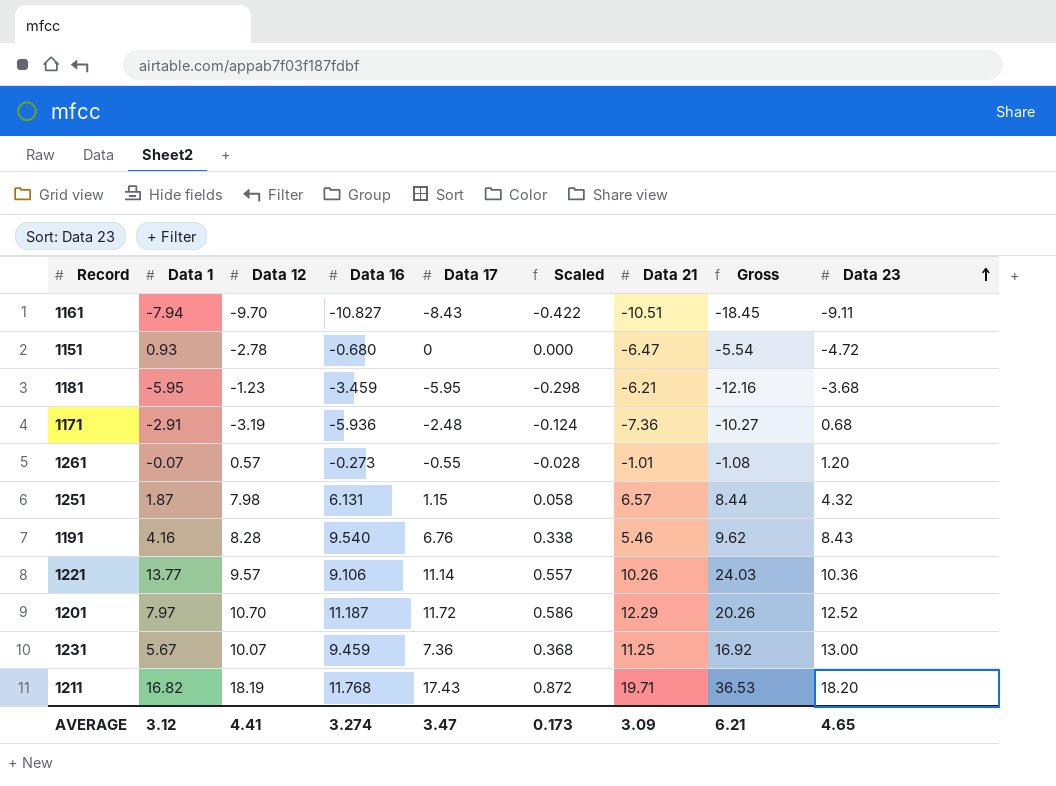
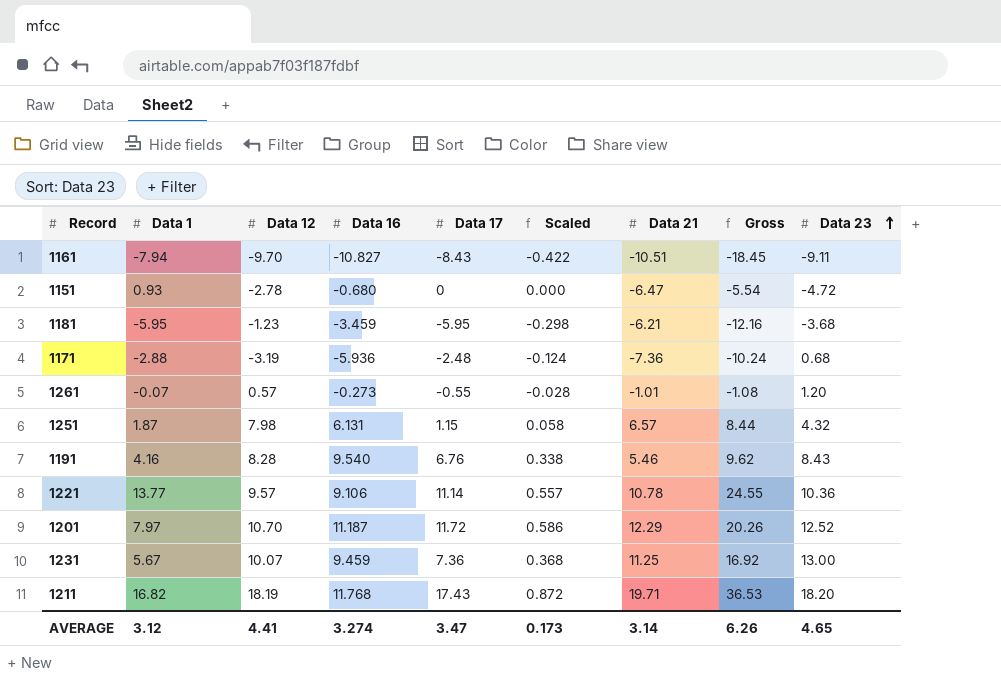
1171 | Data 1: -2.91 -> -2.88
1171 | Gross: -10.27 -> -10.24
1221 | Data 21: 10.26 -> 10.78
1221 | Gross: 24.03 -> 24.55
AVERAGE | Data 21: 3.09 -> 3.14
AVERAGE | Gross: 6.21 -> 6.26

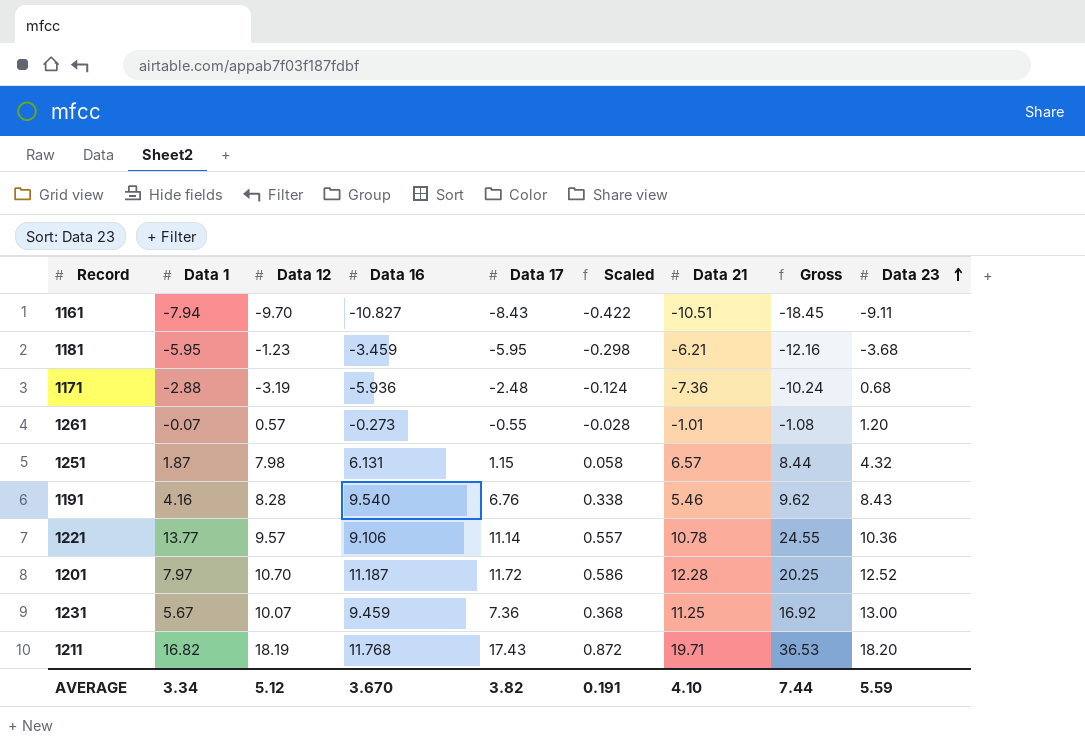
row 1151: 0.93 | -2.78 | -0.680 | 0 | 0.000 | -6.47 | -5.54 | -4.72 -> none
1201 | Data 21: 12.29 -> 12.28
1201 | Gross: 20.26 -> 20.25
AVERAGE | Data 1: 3.12 -> 3.34
AVERAGE | Data 12: 4.41 -> 5.12
AVERAGE | Data 16: 3.274 -> 3.670
AVERAGE | Data 17: 3.47 -> 3.82
AVERAGE | Scaled: 0.173 -> 0.191
AVERAGE | Data 21: 3.14 -> 4.10
AVERAGE | Gross: 6.26 -> 7.44
AVERAGE | Data 23: 4.65 -> 5.59

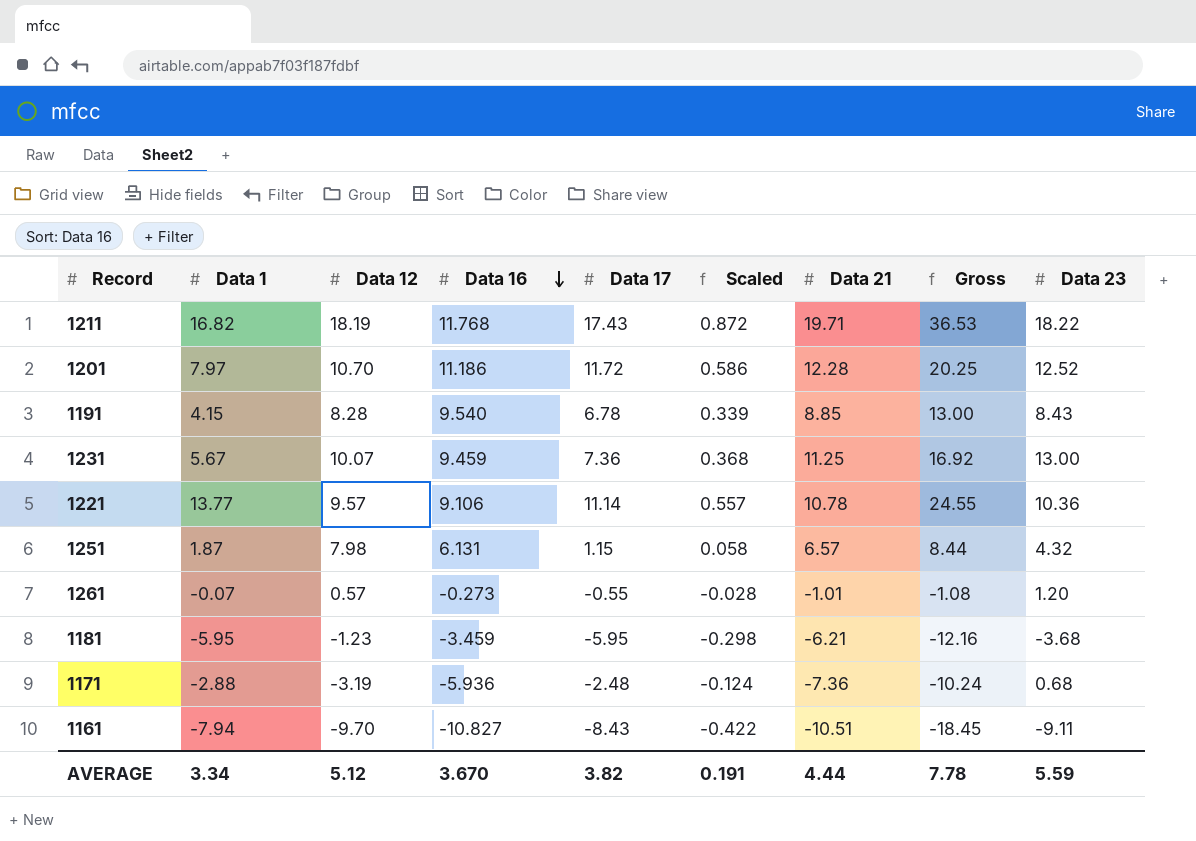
row order: Data 23 ascending -> Data 16 descending
1211 | Data 23: 18.20 -> 18.22
1201 | Data 16: 11.187 -> 11.186
1191 | Data 1: 4.16 -> 4.15
1191 | Data 17: 6.76 -> 6.78
1191 | Scaled: 0.338 -> 0.339
1191 | Data 21: 5.46 -> 8.85
1191 | Gross: 9.62 -> 13.00
AVERAGE | Data 21: 4.10 -> 4.44
AVERAGE | Gross: 7.44 -> 7.78

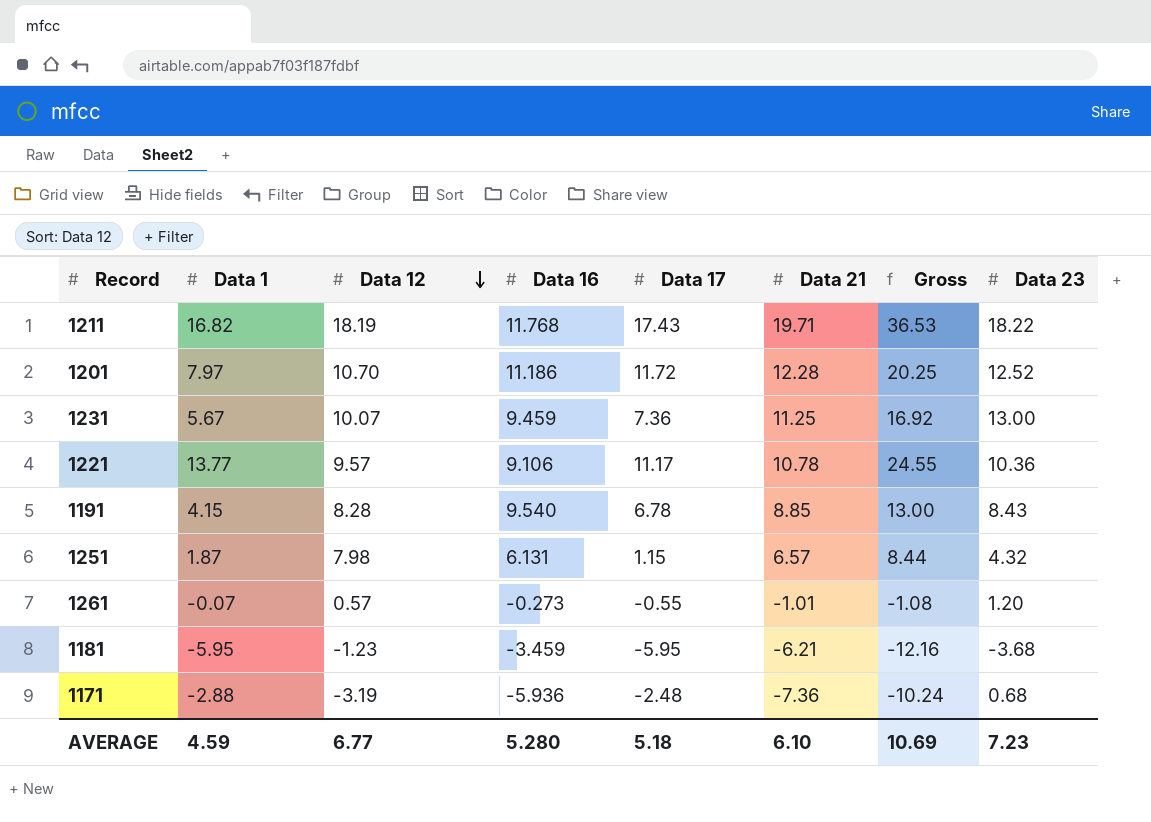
row order: Data 16 descending -> Data 12 descending
column Scaled | formula: [Data 17] * 0.05 -> none
row 1161: -7.94 | -9.70 | -10.827 | -8.43 | -0.422 | -10.51 | -18.45 | -9.11 -> none
1221 | Data 17: 11.14 -> 11.17
AVERAGE | Data 1: 3.34 -> 4.59
AVERAGE | Data 12: 5.12 -> 6.77
AVERAGE | Data 16: 3.670 -> 5.280
AVERAGE | Data 17: 3.82 -> 5.18
AVERAGE | Data 21: 4.44 -> 6.10
AVERAGE | Gross: 7.78 -> 10.69
AVERAGE | Data 23: 5.59 -> 7.23

